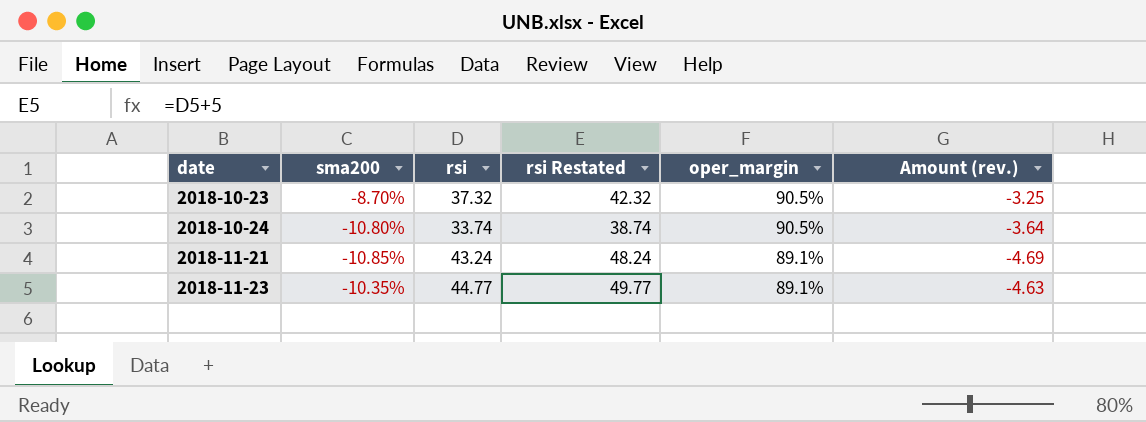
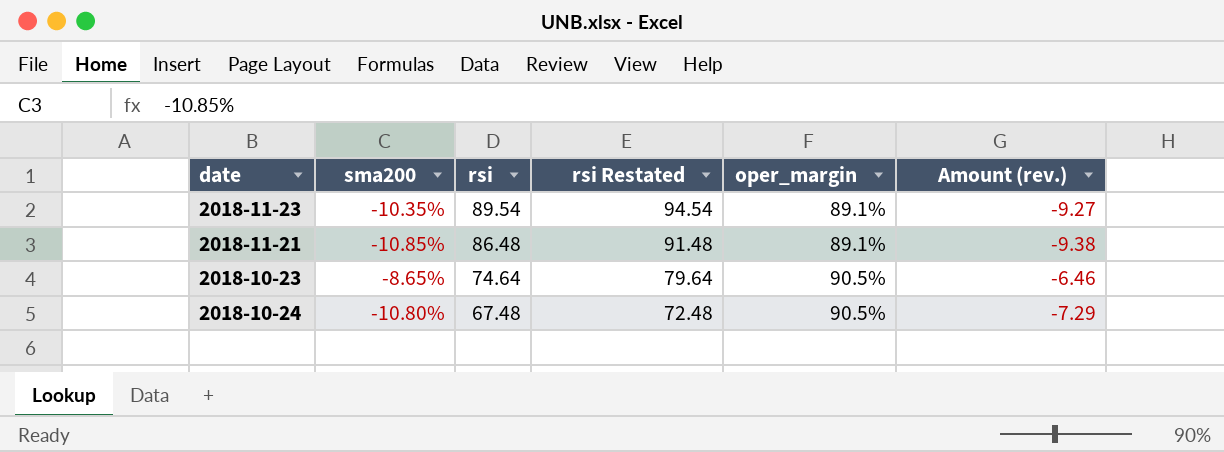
row order: date ascending -> rsi descending
2018-11-23 | rsi: 44.77 -> 89.54
2018-11-23 | rsi Restated: 49.77 -> 94.54
2018-11-23 | Amount (rev.): -4.63 -> -9.27
2018-11-21 | rsi: 43.24 -> 86.48
2018-11-21 | rsi Restated: 48.24 -> 91.48
2018-11-21 | Amount (rev.): -4.69 -> -9.38
2018-10-23 | sma200: -8.70% -> -8.65%
2018-10-23 | rsi: 37.32 -> 74.64
2018-10-23 | rsi Restated: 42.32 -> 79.64
2018-10-23 | Amount (rev.): -3.25 -> -6.46
2018-10-24 | rsi: 33.74 -> 67.48
2018-10-24 | rsi Restated: 38.74 -> 72.48
2018-10-24 | Amount (rev.): -3.64 -> -7.29

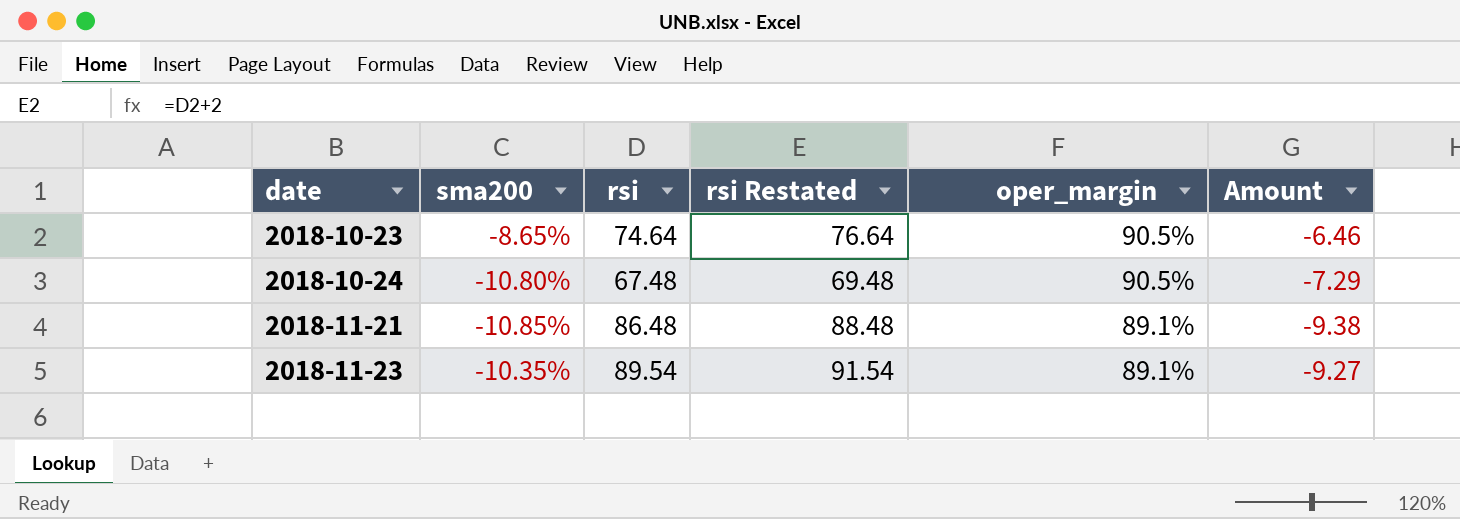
row order: rsi descending -> date ascending
column rsi Restated | formula: [rsi] + 5 -> [rsi] + 2
column name: Amount (rev.) -> Amount

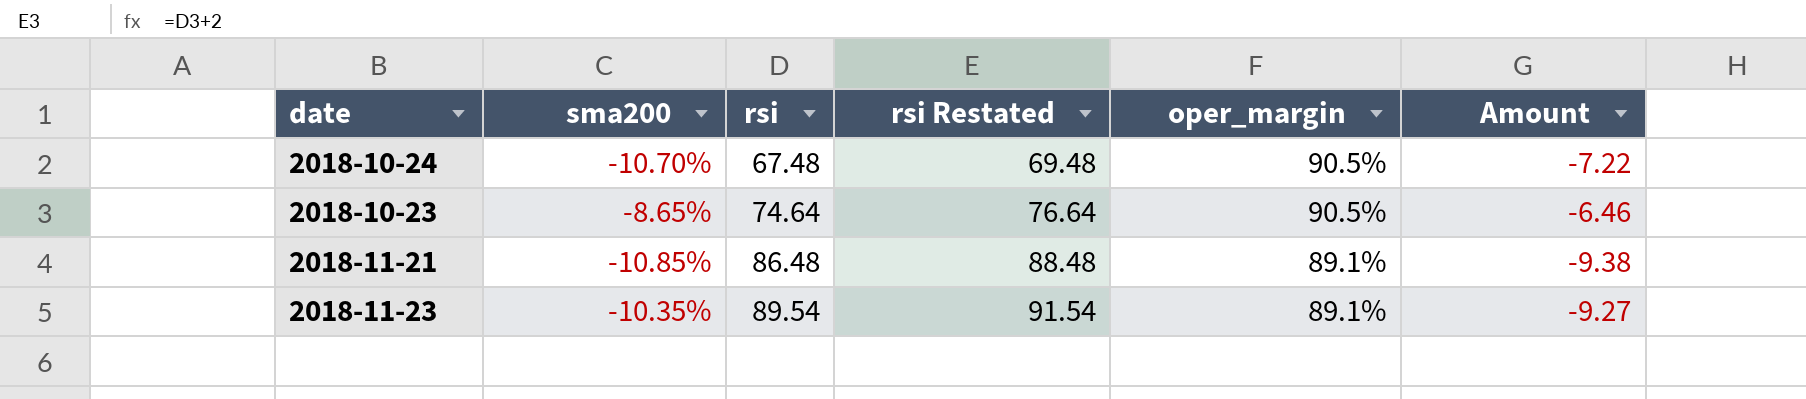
row order: date ascending -> rsi ascending
2018-10-24 | sma200: -10.80% -> -10.70%
2018-10-24 | Amount: -7.29 -> -7.22

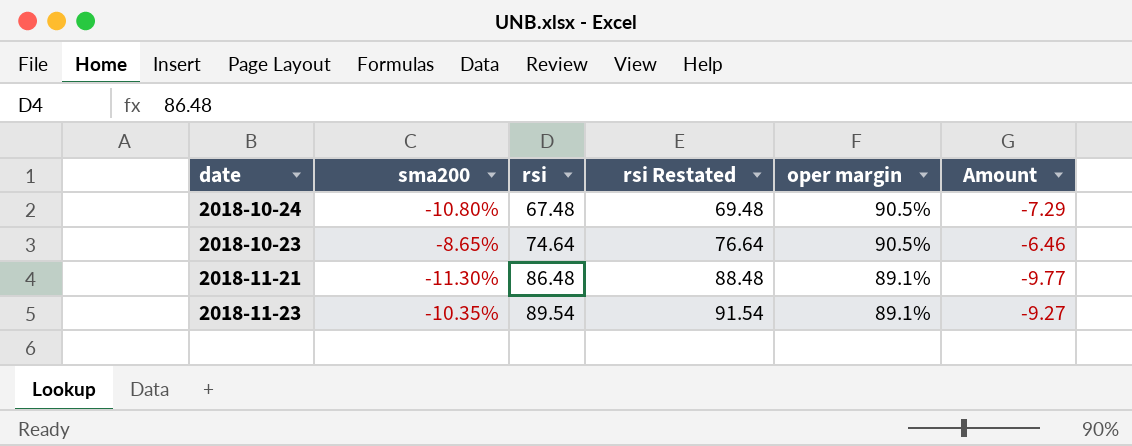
column name: oper_margin -> oper margin
2018-10-24 | sma200: -10.70% -> -10.80%
2018-10-24 | Amount: -7.22 -> -7.29
2018-11-21 | sma200: -10.85% -> -11.30%
2018-11-21 | Amount: -9.38 -> -9.77

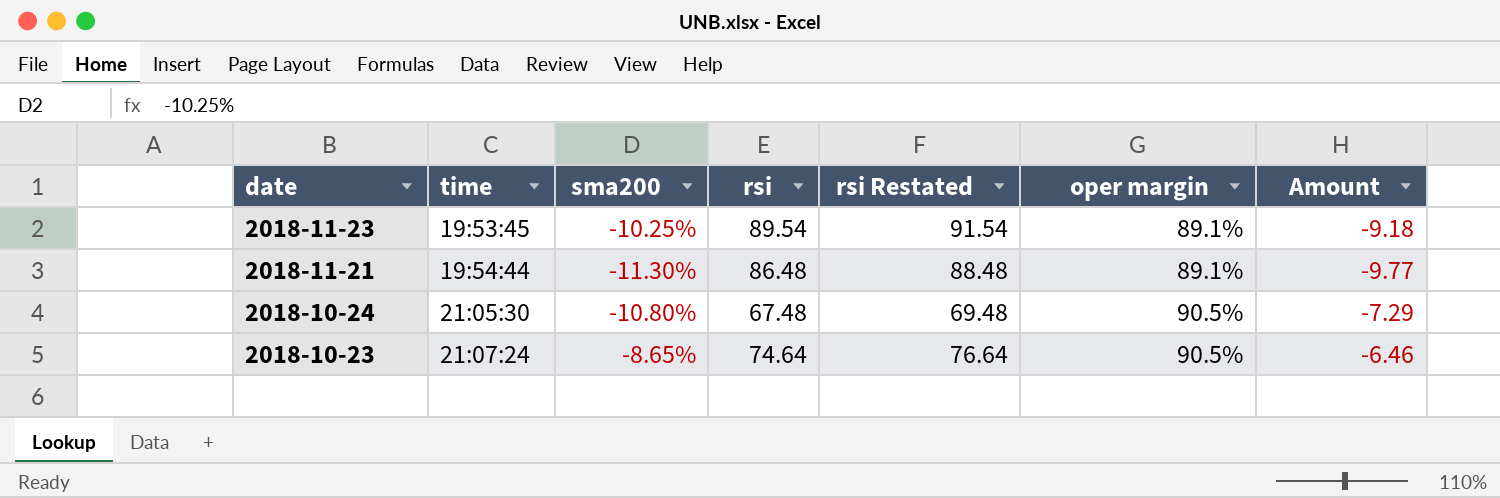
row order: rsi ascending -> date descending
column time | position: none -> 2
2018-11-23 | sma200: -10.35% -> -10.25%
2018-11-23 | Amount: -9.27 -> -9.18

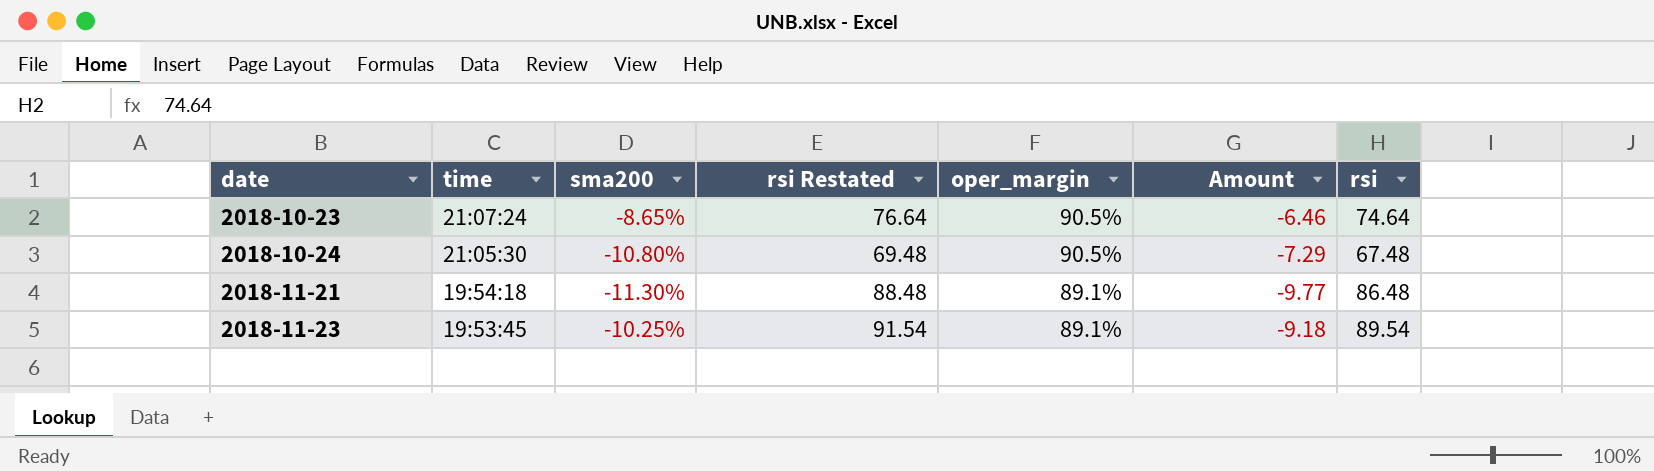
row order: date descending -> date ascending
column name: oper margin -> oper_margin
column rsi | position: 4 -> 7
2018-11-21 | time: 19:54:44 -> 19:54:18

